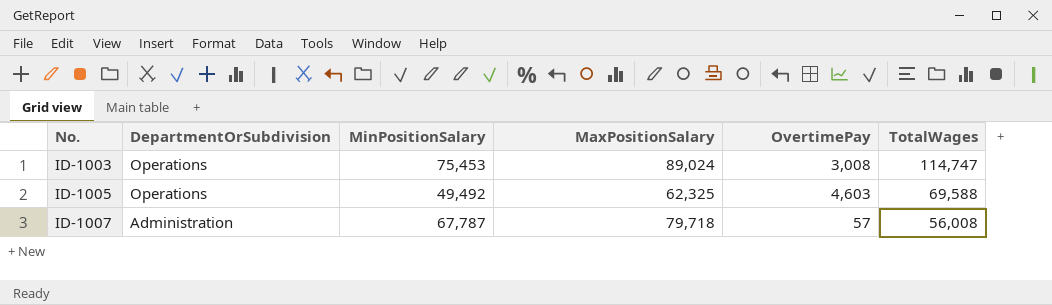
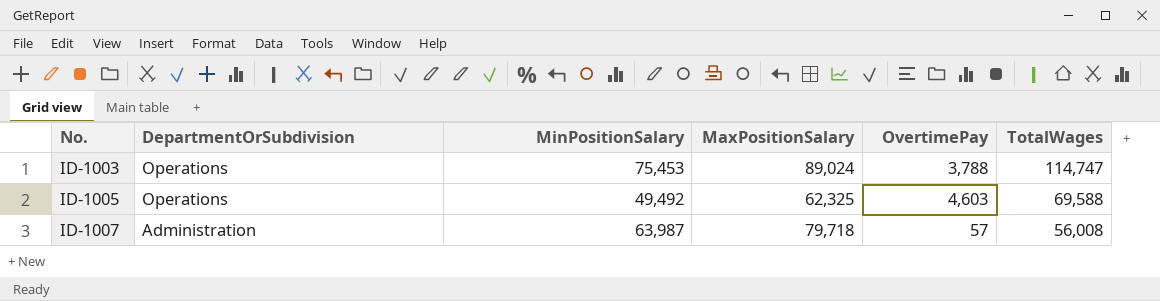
ID-1003 | OvertimePay: 3,008 -> 3,788
ID-1007 | MinPositionSalary: 67,787 -> 63,987

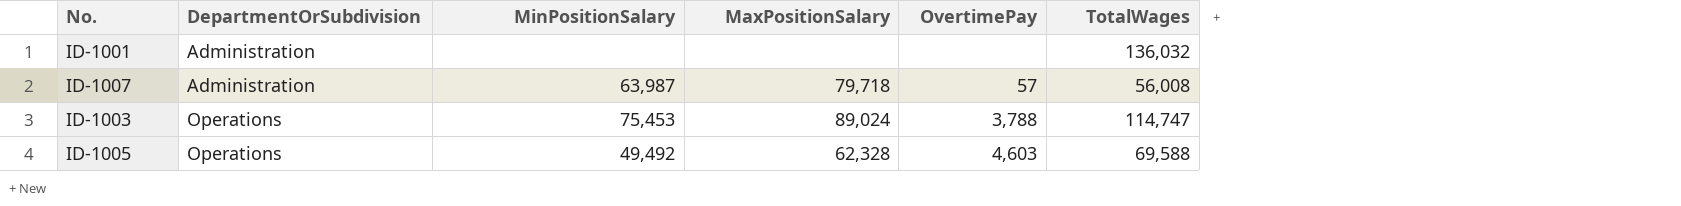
row order: No. ascending -> DepartmentOrSubdivision ascending
row ID-1001: none -> Administration | none | none | none | 136,032
ID-1005 | MaxPositionSalary: 62,325 -> 62,328

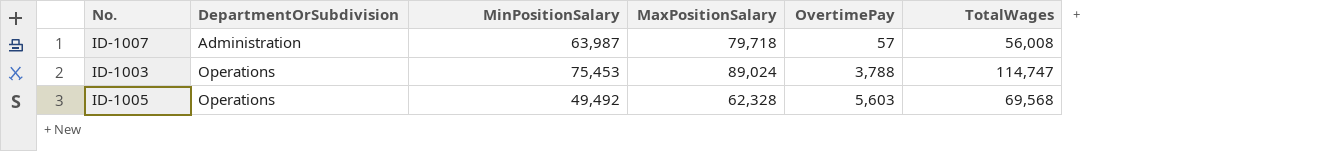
row ID-1001: Administration | none | none | none | 136,032 -> none
ID-1005 | OvertimePay: 4,603 -> 5,603
ID-1005 | TotalWages: 69,588 -> 69,568

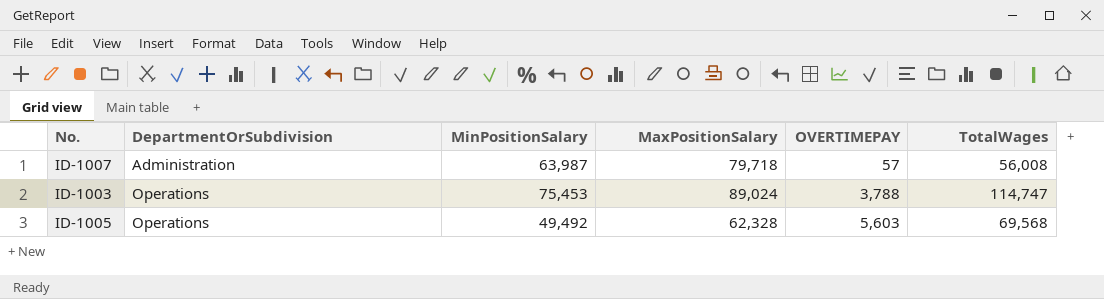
column name: OvertimePay -> OVERTIMEPAY

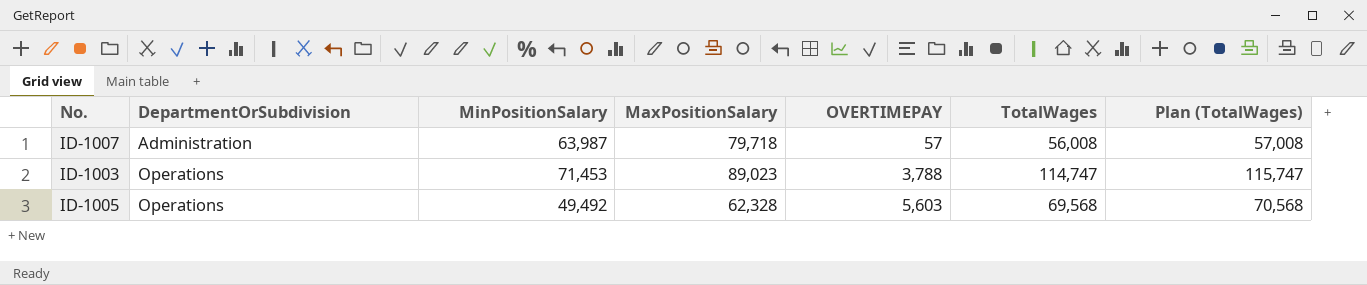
column Plan (TotalWages) | formula: none -> [TotalWages] + 1000
ID-1003 | MinPositionSalary: 75,453 -> 71,453
ID-1003 | MaxPositionSalary: 89,024 -> 89,023

